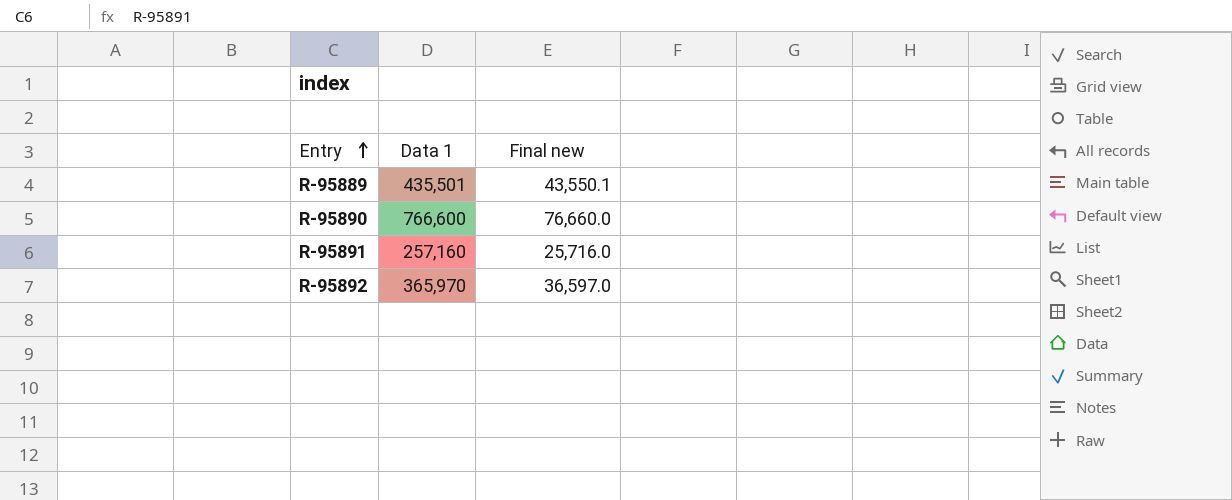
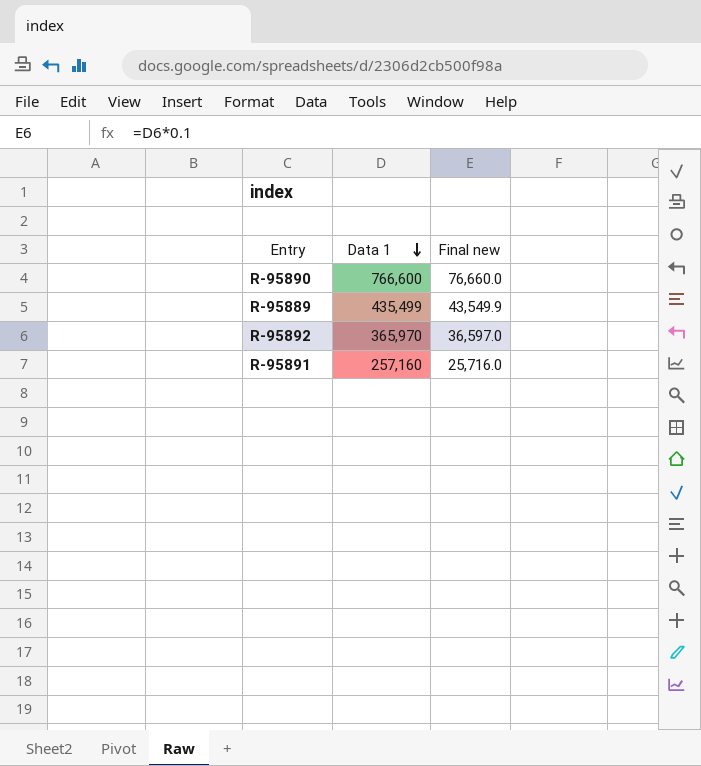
row order: Entry ascending -> Data 1 descending
R-95889 | Data 1: 435,501 -> 435,499
R-95889 | Final new: 43,550.1 -> 43,549.9

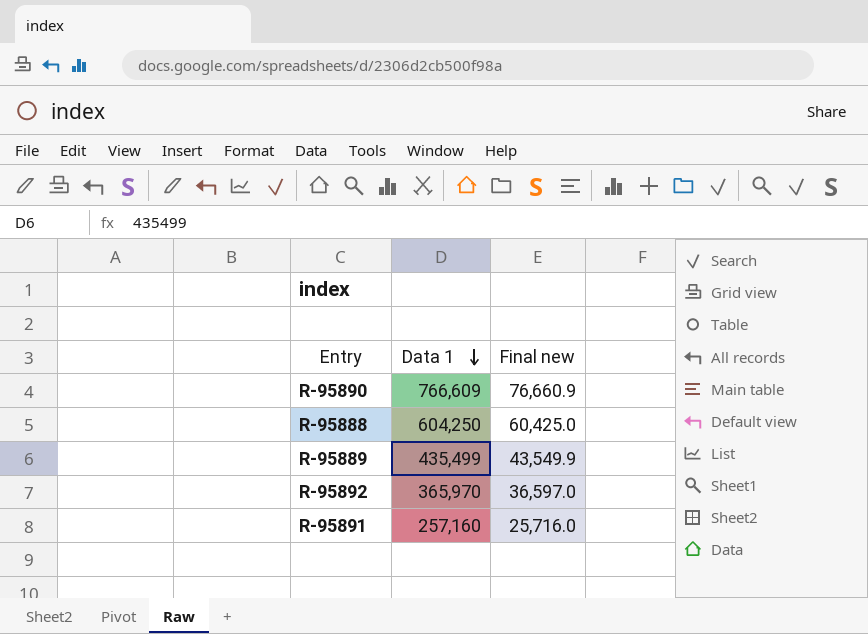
R-95890 | Data 1: 766,600 -> 766,609
R-95890 | Final new: 76,660.0 -> 76,660.9
row R-95888: none -> 604,250 | 60,425.0

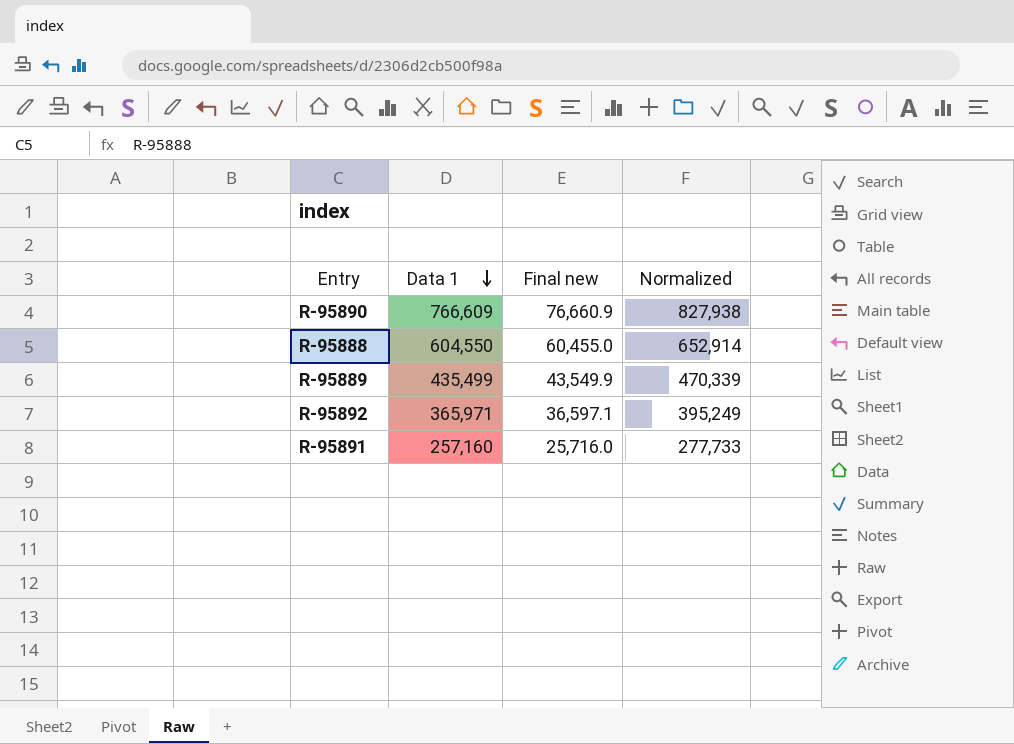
column Normalized | formula: none -> [Data 1] * 1.08
R-95888 | Data 1: 604,250 -> 604,550
R-95888 | Final new: 60,425.0 -> 60,455.0
R-95892 | Data 1: 365,970 -> 365,971
R-95892 | Final new: 36,597.0 -> 36,597.1

